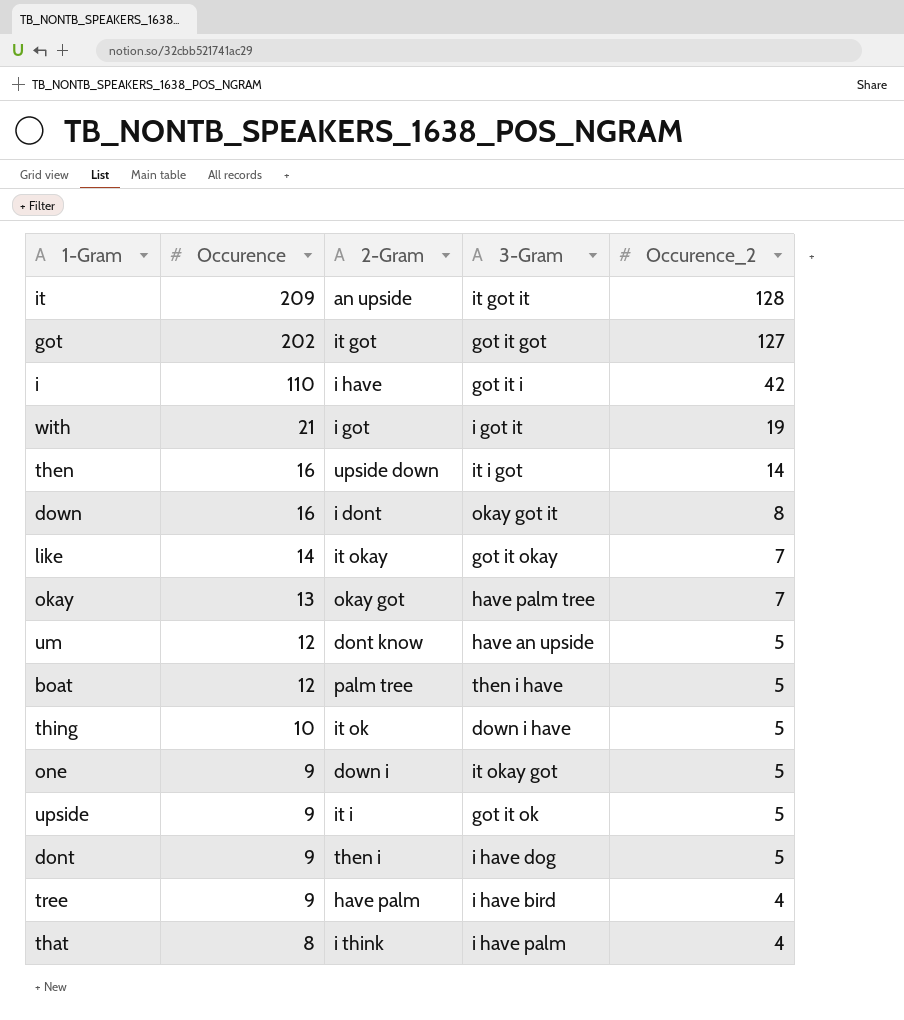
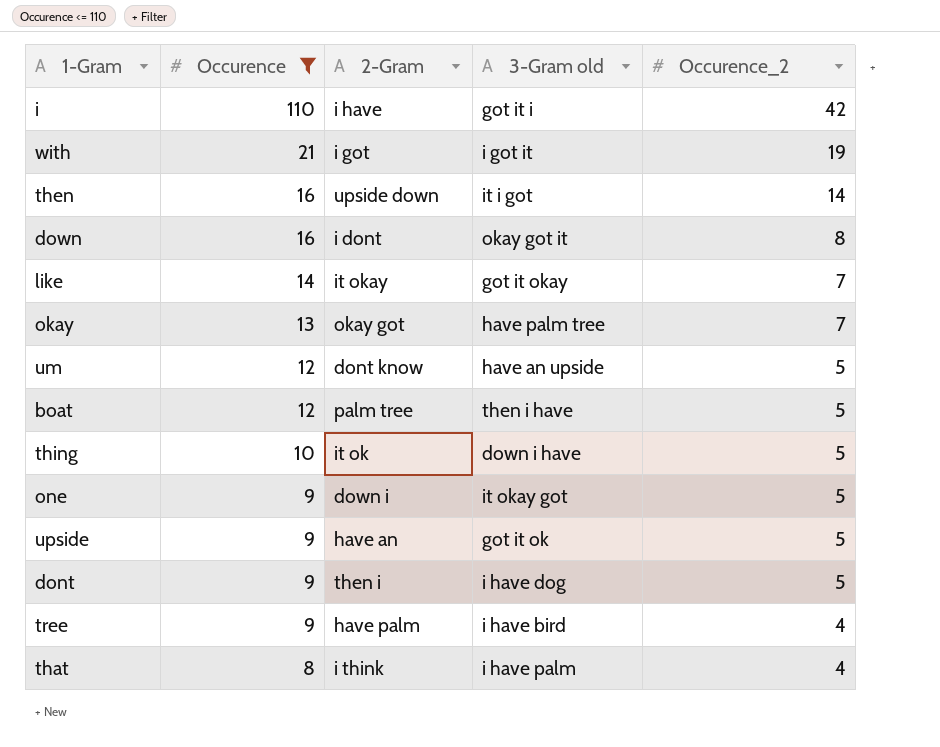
filter: none -> Occurence <= 110
column name: 3-Gram -> 3-Gram old
upside | 2-Gram: it i -> have an

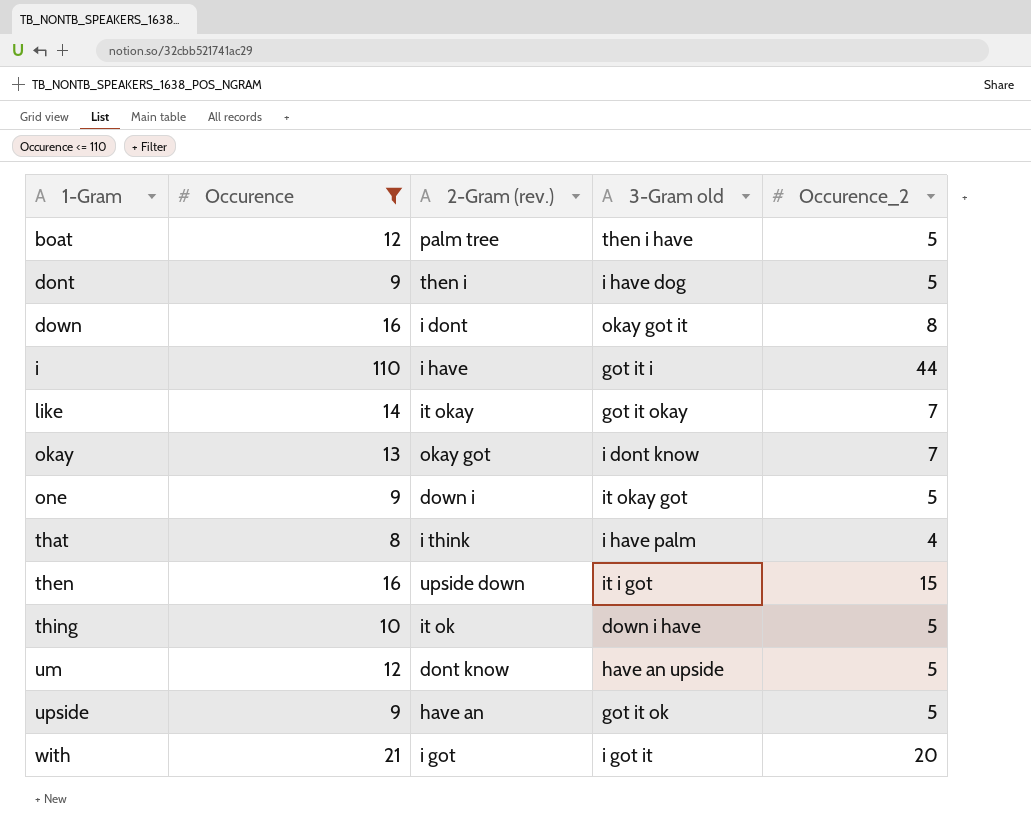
row order: Occurence descending -> 1-Gram ascending
column name: 2-Gram -> 2-Gram (rev.)
row tree: 9 | have palm | i have bird | 4 -> none
i | Occurence_2: 42 -> 44
okay | 3-Gram old: have palm tree -> i dont know
then | Occurence_2: 14 -> 15
with | Occurence_2: 19 -> 20

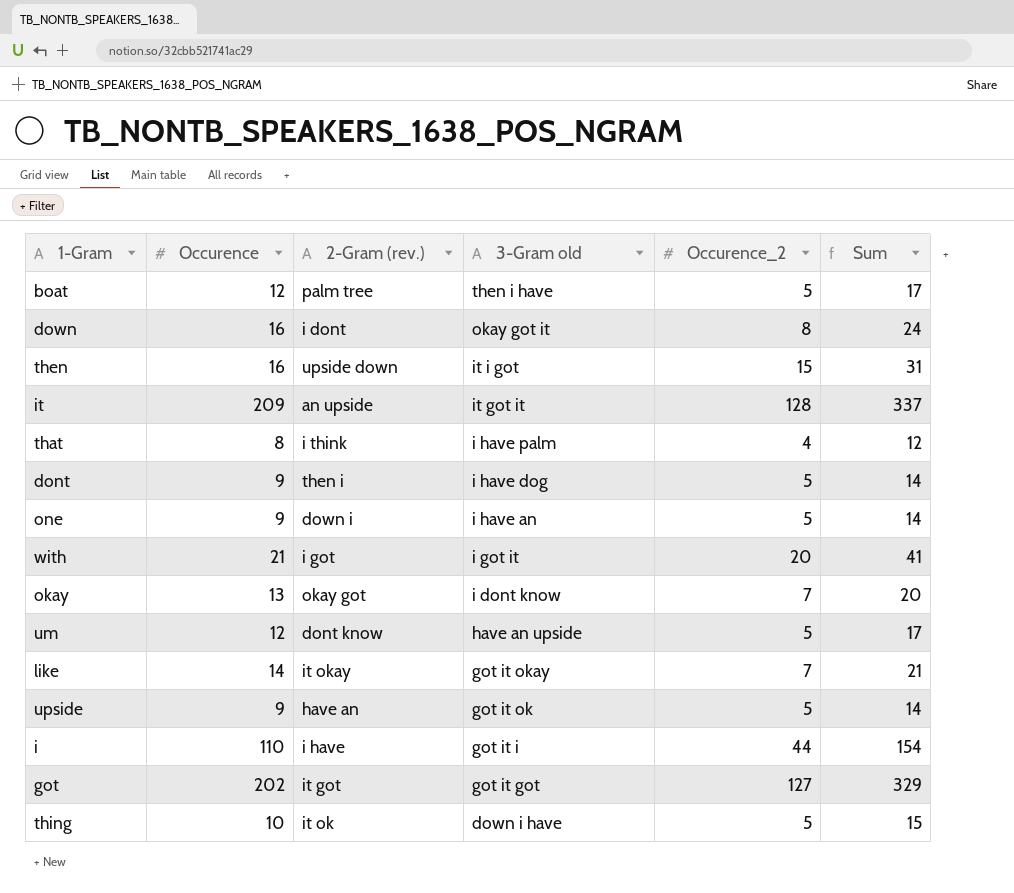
filter: Occurence <= 110 -> none
row order: 1-Gram ascending -> 3-Gram old descending
column Sum | formula: none -> [Occurence] + [Occurence_2]
one | 3-Gram old: it okay got -> i have an

